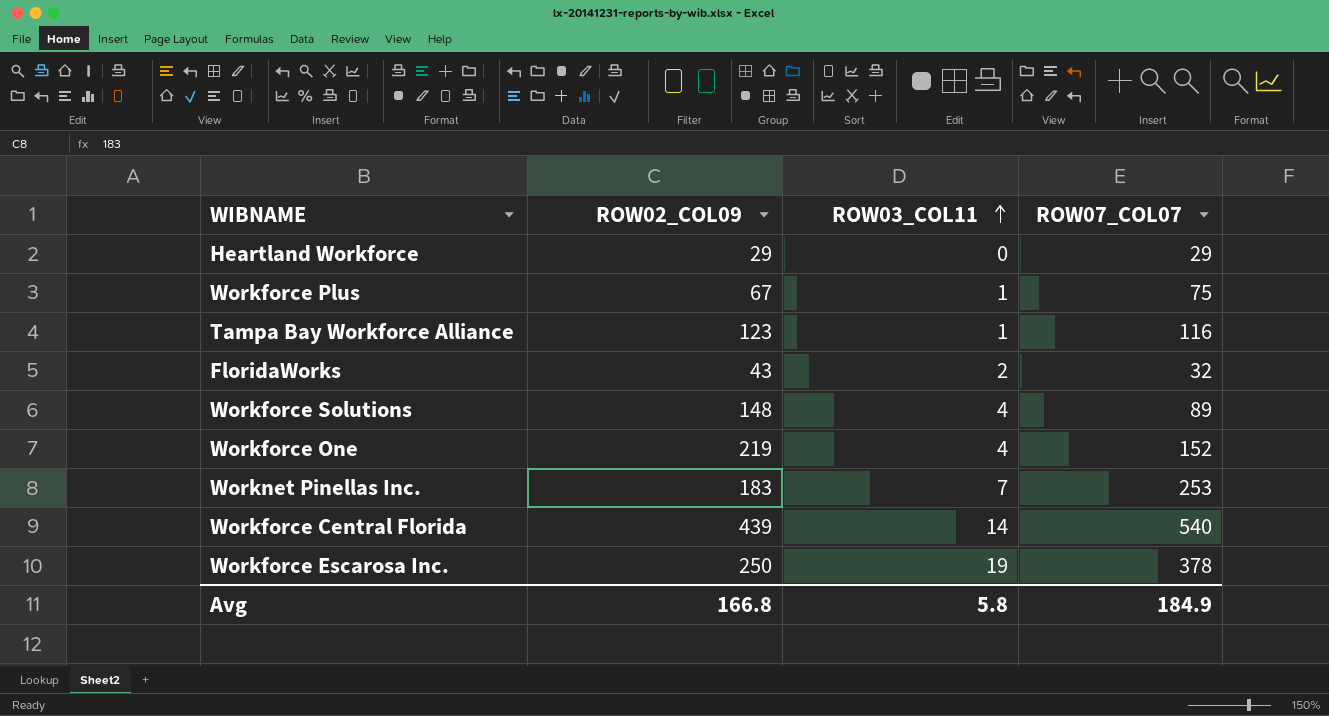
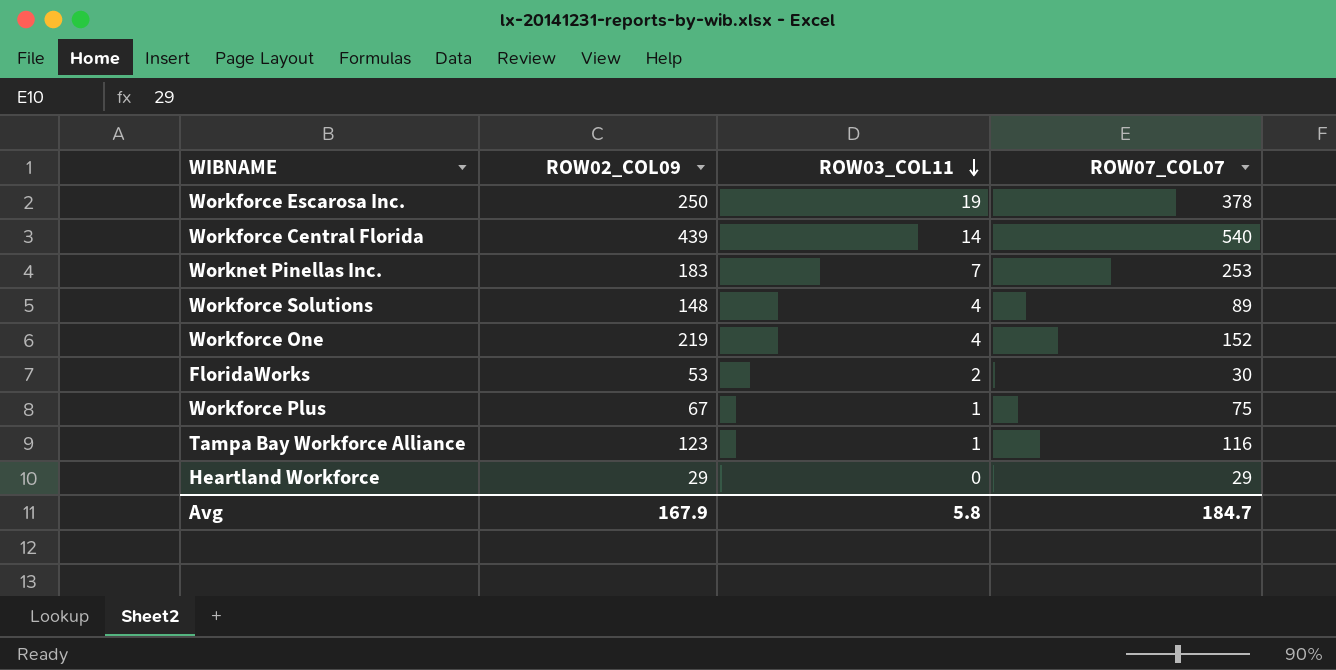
row order: ROW03_COL11 ascending -> ROW03_COL11 descending
FloridaWorks | ROW02_COL09: 43 -> 53
FloridaWorks | ROW07_COL07: 32 -> 30
Avg | ROW02_COL09: 166.8 -> 167.9
Avg | ROW07_COL07: 184.9 -> 184.7

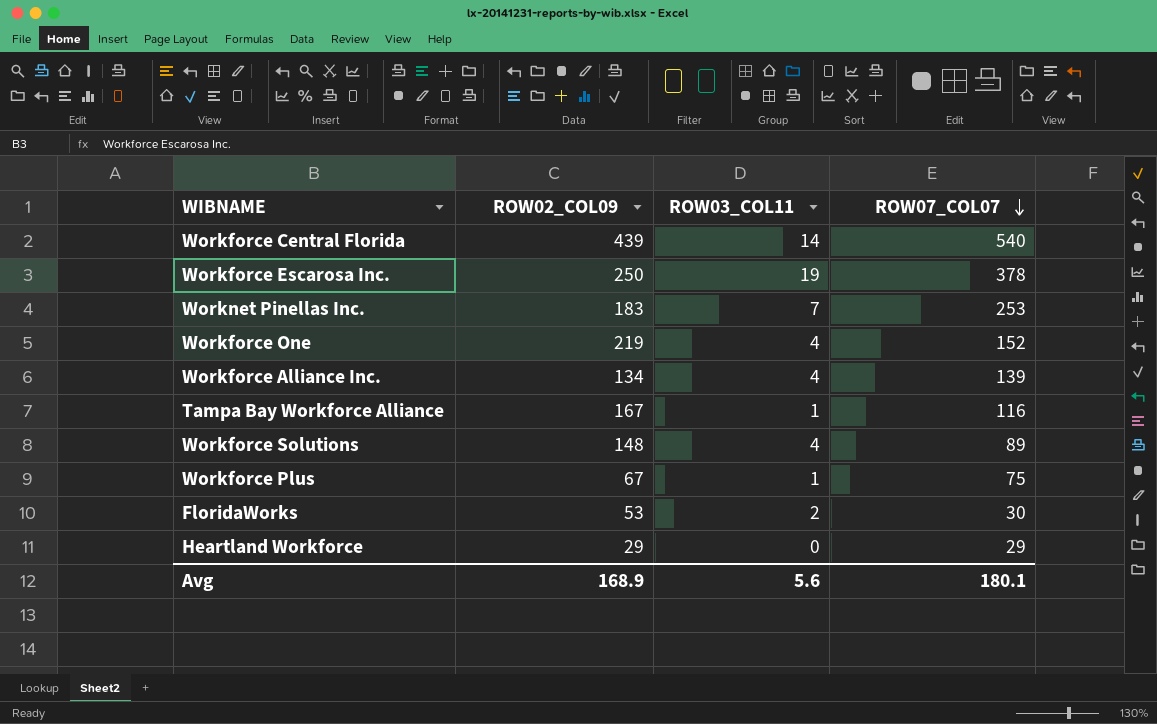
row order: ROW03_COL11 descending -> ROW07_COL07 descending
row Workforce Alliance Inc.: none -> 134 | 4 | 139
Tampa Bay Workforce Alliance | ROW02_COL09: 123 -> 167
Avg | ROW02_COL09: 167.9 -> 168.9
Avg | ROW03_COL11: 5.8 -> 5.6
Avg | ROW07_COL07: 184.7 -> 180.1

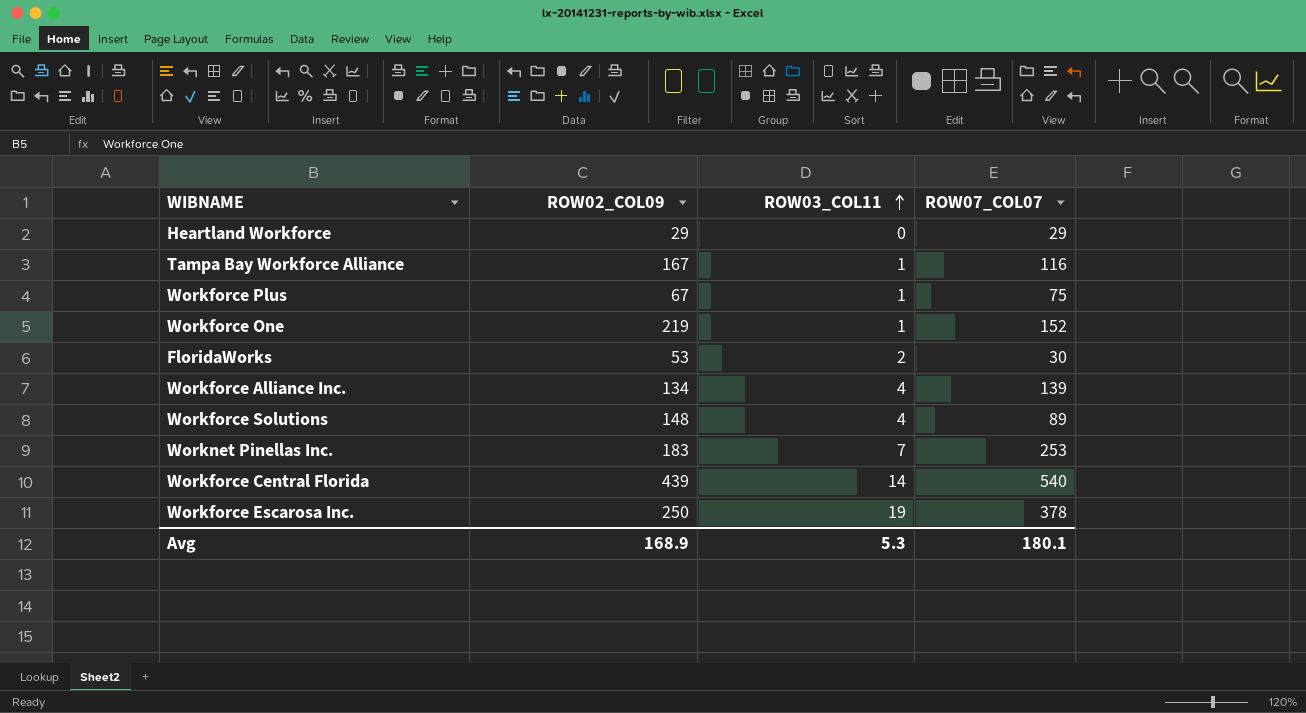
row order: ROW07_COL07 descending -> ROW03_COL11 ascending
Workforce One | ROW03_COL11: 4 -> 1
Avg | ROW03_COL11: 5.6 -> 5.3

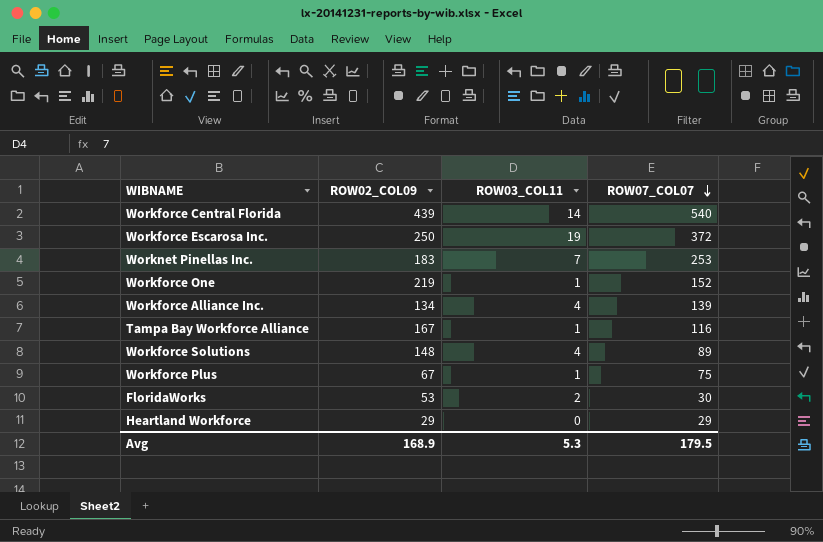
row order: ROW03_COL11 ascending -> ROW07_COL07 descending
Workforce Escarosa Inc. | ROW07_COL07: 378 -> 372
Avg | ROW07_COL07: 180.1 -> 179.5

